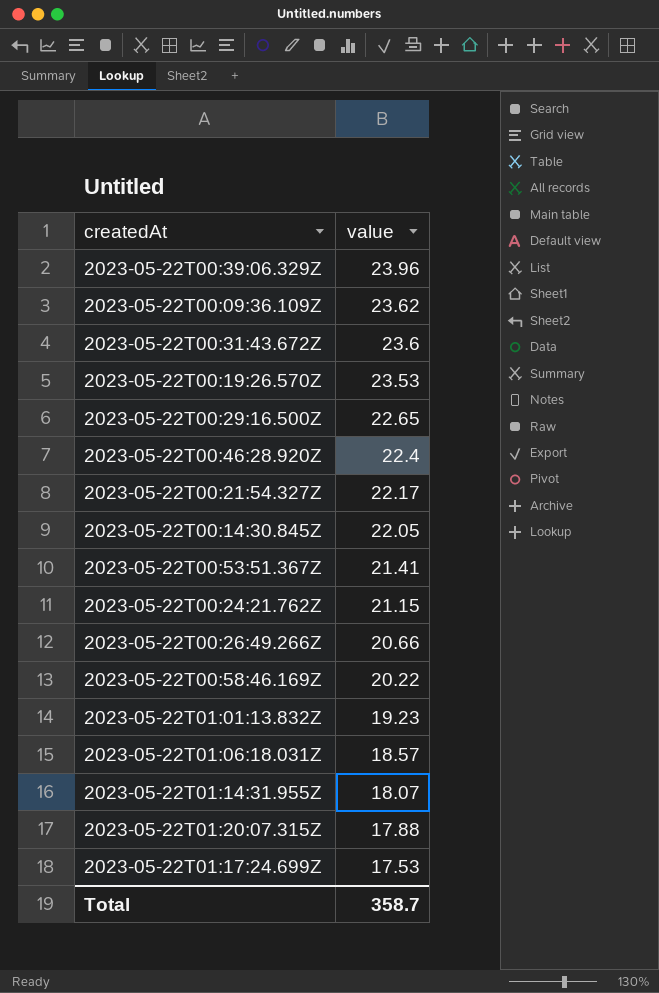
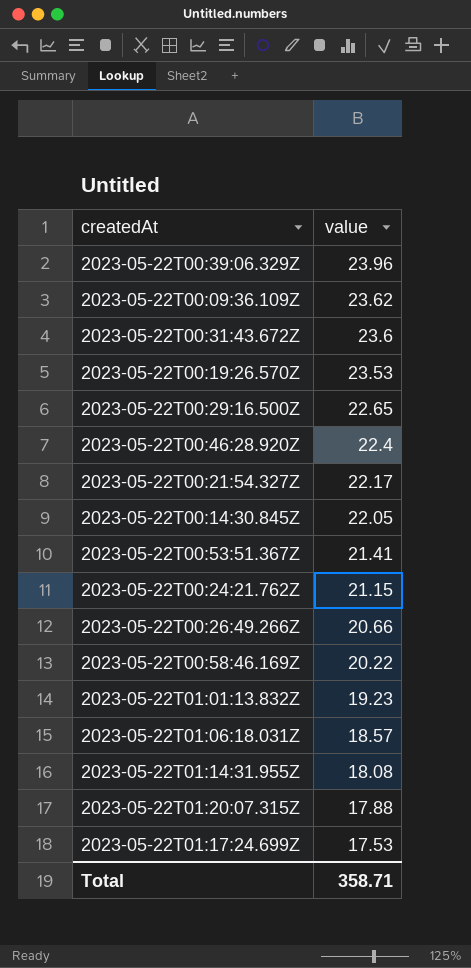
2023-05-22T01:14:31.955Z | value: 18.07 -> 18.08
Total | value: 358.7 -> 358.71

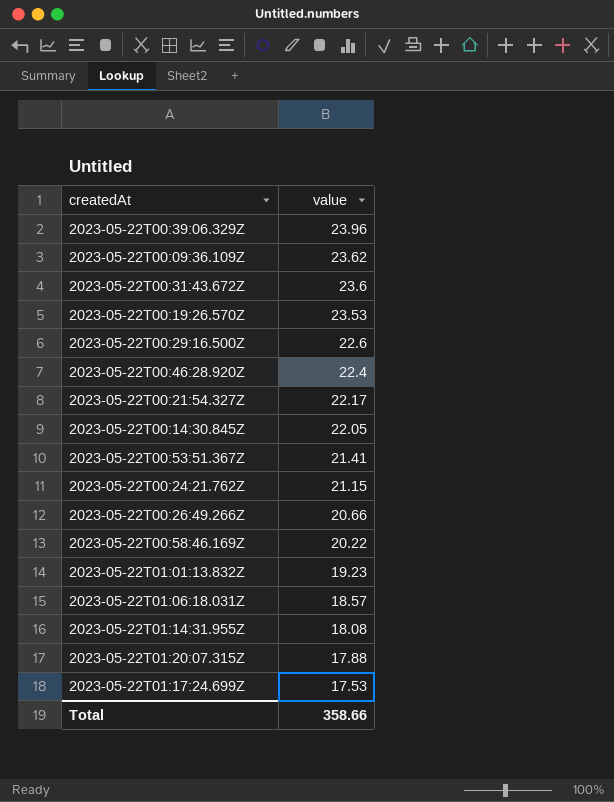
2023-05-22T00:29:16.500Z | value: 22.65 -> 22.6
Total | value: 358.71 -> 358.66

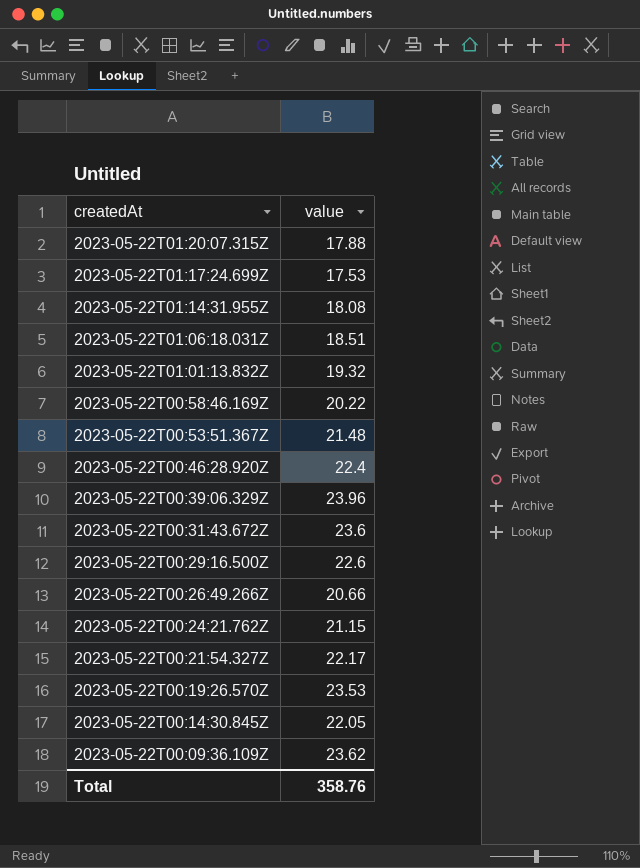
row order: value descending -> createdAt descending
2023-05-22T01:06:18.031Z | value: 18.57 -> 18.51
2023-05-22T01:01:13.832Z | value: 19.23 -> 19.32
2023-05-22T00:53:51.367Z | value: 21.41 -> 21.48
Total | value: 358.66 -> 358.76

